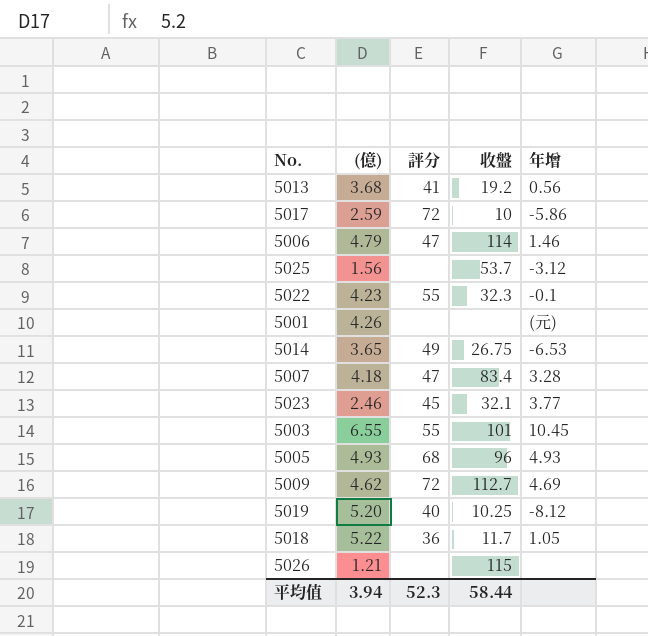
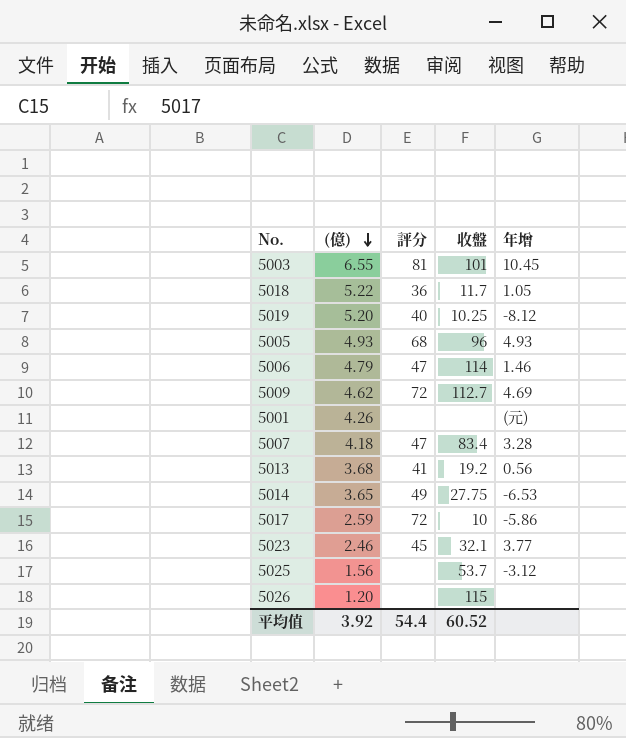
row order: none -> (億) descending
row 5022: 4.23 | 55 | 32.3 | -0.1 -> none
5003 | 評分: 55 -> 81
5014 | 收盤: 26.75 -> 27.75
5026 | (億): 1.21 -> 1.20
平均值 | (億): 3.94 -> 3.92
平均值 | 評分: 52.3 -> 54.4
平均值 | 收盤: 58.44 -> 60.52

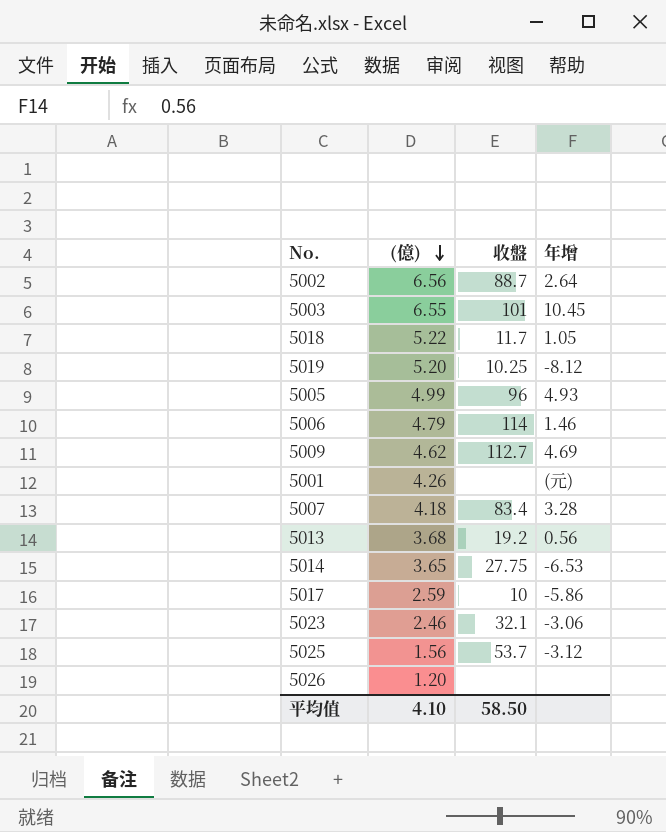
column 評分 | position: 3 -> none
row 5002: none -> 6.56 | 88.7 | 2.64
5005 | (億): 4.93 -> 4.99
5023 | 年增: 3.77 -> -3.06
5026 | 收盤: 115 -> none
平均值 | (億): 3.92 -> 4.10
平均值 | 收盤: 60.52 -> 58.50

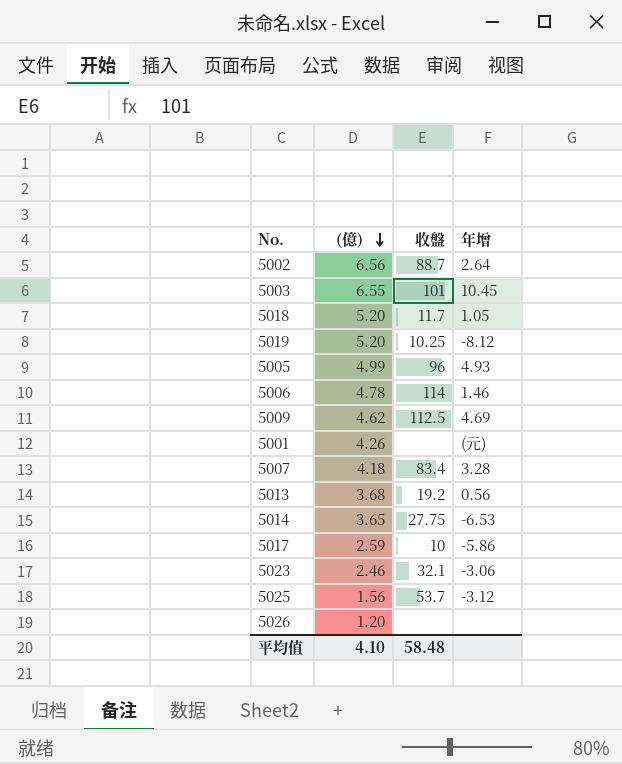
5018 | (億): 5.22 -> 5.20
5006 | (億): 4.79 -> 4.78
5009 | 收盤: 112.7 -> 112.5
平均值 | 收盤: 58.50 -> 58.48

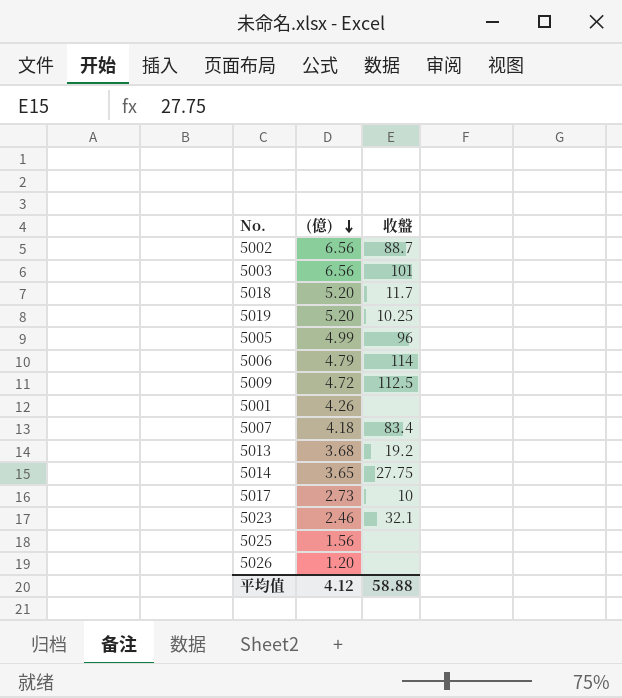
column 年增 | position: 4 -> none
5003 | (億): 6.55 -> 6.56
5006 | (億): 4.78 -> 4.79
5009 | (億): 4.62 -> 4.72
5017 | (億): 2.59 -> 2.73
5025 | 收盤: 53.7 -> none
平均值 | (億): 4.10 -> 4.12
平均值 | 收盤: 58.48 -> 58.88

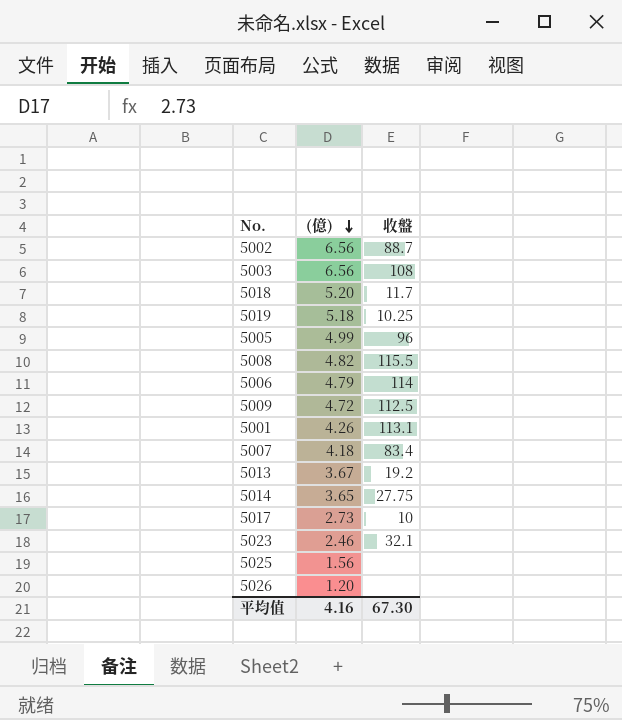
5003 | 收盤: 101 -> 108
5019 | (億): 5.20 -> 5.18
row 5008: none -> 4.82 | 115.5
5001 | 收盤: none -> 113.1
5013 | (億): 3.68 -> 3.67
平均值 | (億): 4.12 -> 4.16
平均值 | 收盤: 58.88 -> 67.30

